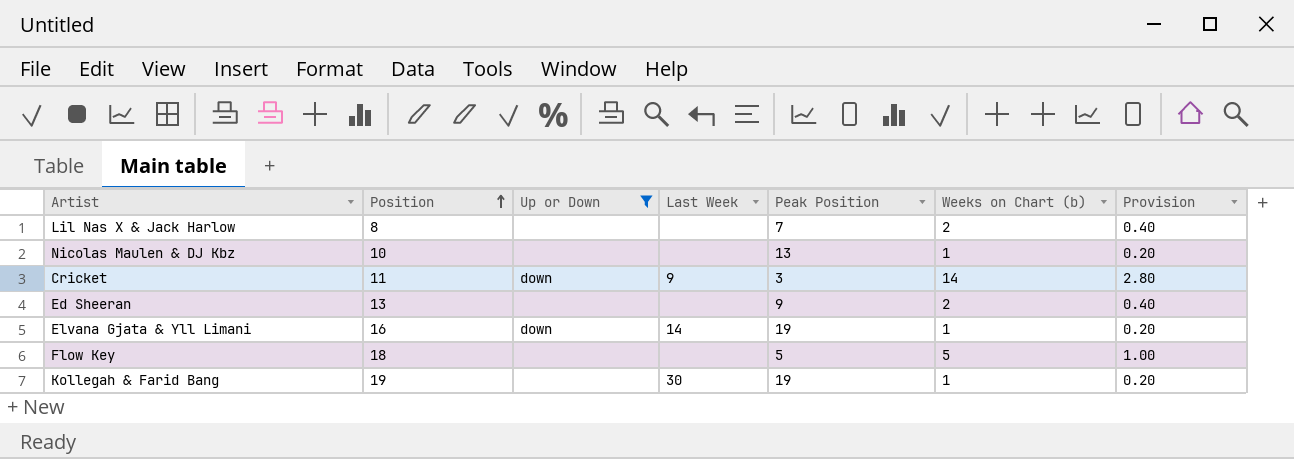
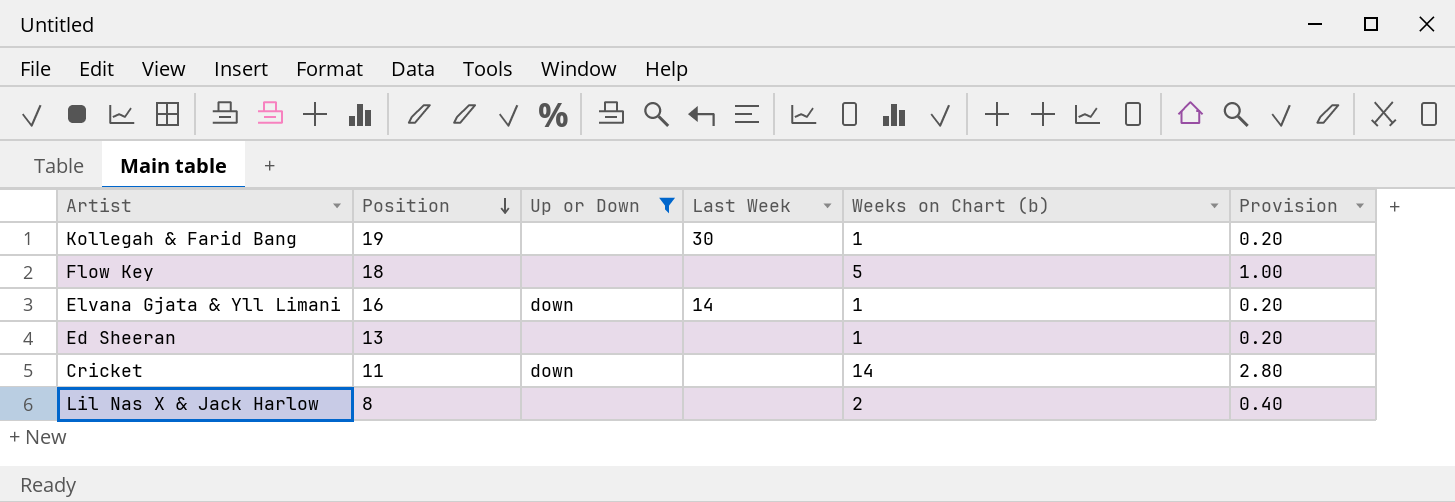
row order: Position ascending -> Position descending
column Peak Position | position: 5 -> none
row Nicolas Maulen & DJ Kbz: 10 | none | none | 13 | 1 | 0.20 -> none
Ed Sheeran | Weeks on Chart (b): 2 -> 1
Ed Sheeran | Provision: 0.40 -> 0.20
Cricket | Last Week: 9 -> none

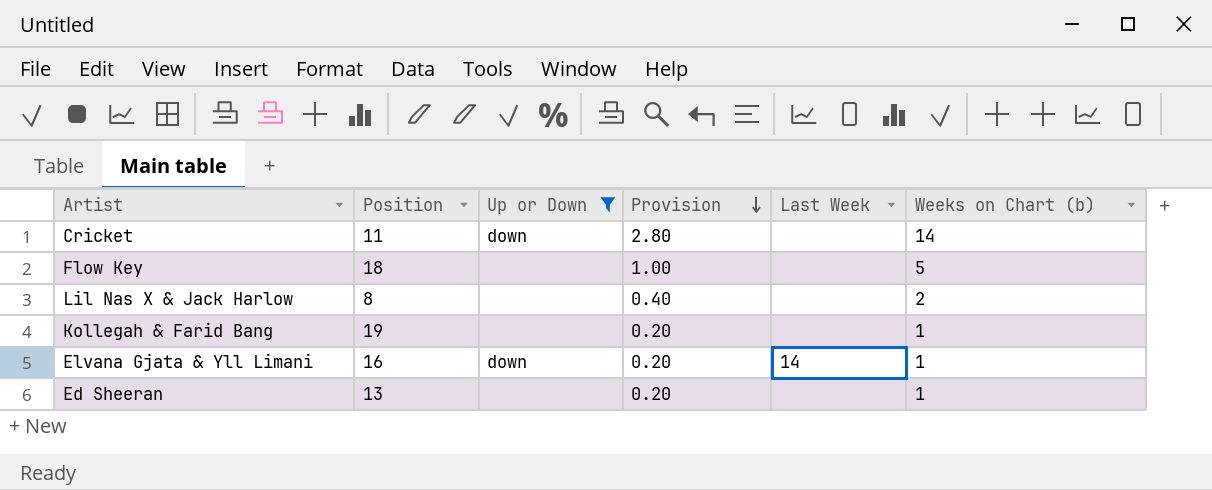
row order: Position descending -> Provision descending
column Provision | position: 6 -> 4
Kollegah & Farid Bang | Last Week: 30 -> none

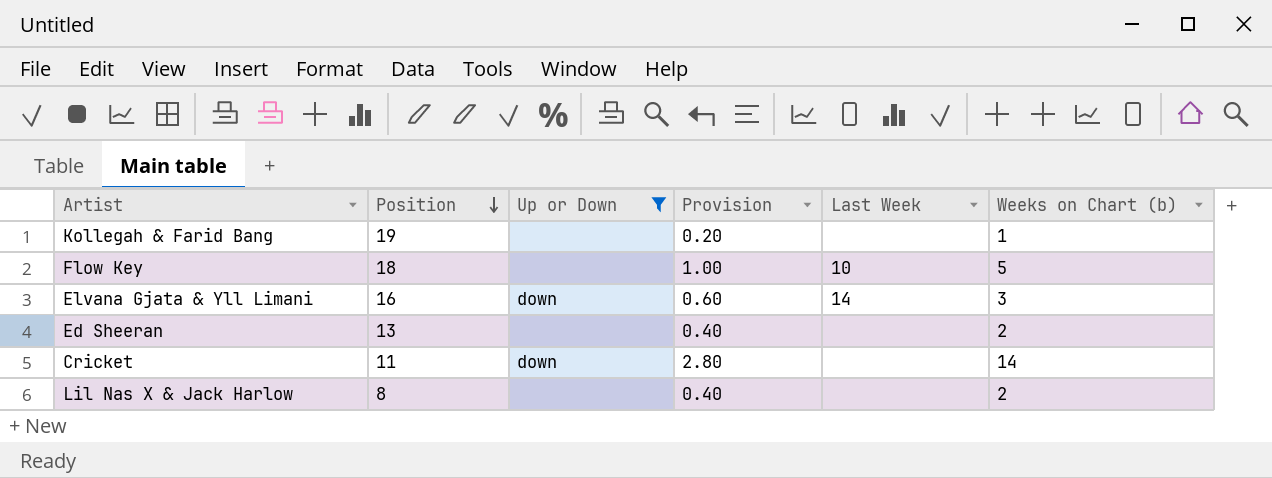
row order: Provision descending -> Position descending
Flow Key | Last Week: none -> 10
Elvana Gjata & Yll Limani | Provision: 0.20 -> 0.60
Elvana Gjata & Yll Limani | Weeks on Chart (b): 1 -> 3
Ed Sheeran | Provision: 0.20 -> 0.40
Ed Sheeran | Weeks on Chart (b): 1 -> 2

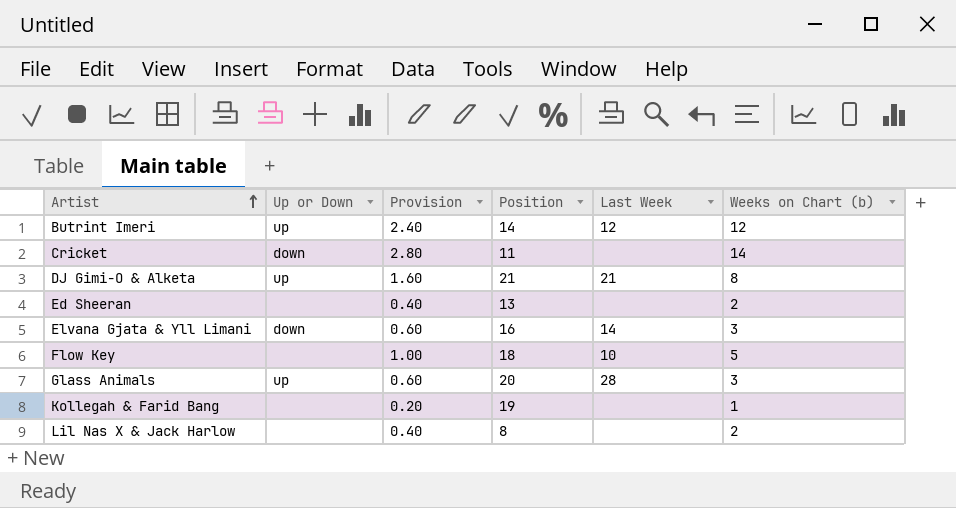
filter: Up or Down != up -> none
row order: Position descending -> Artist ascending
column Position | position: 2 -> 4

